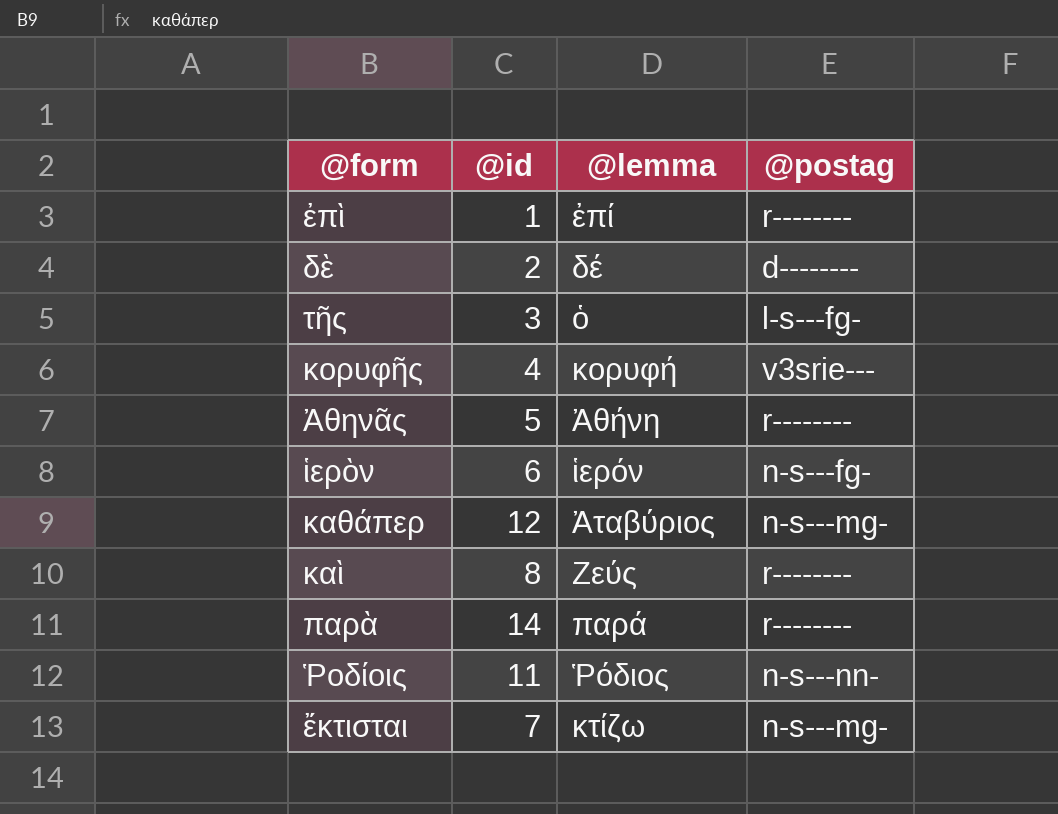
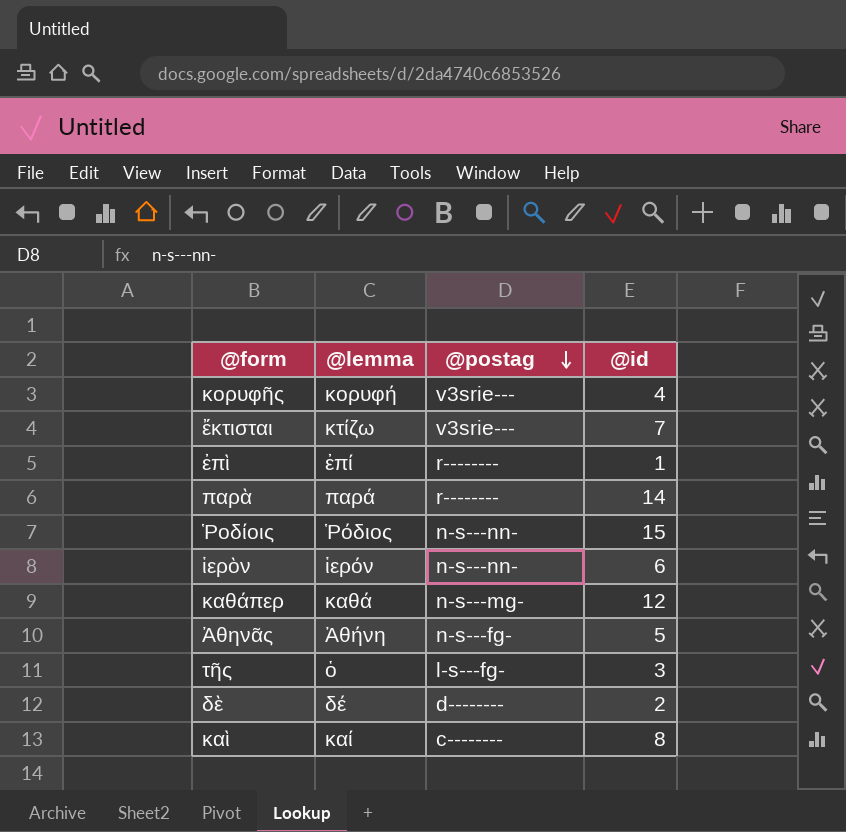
row order: none -> @postag descending
column @id | position: 2 -> 4
ἔκτισται | @postag: n-s---mg- -> v3srie---
Ῥοδίοις | @id: 11 -> 15
ἱερὸν | @postag: n-s---fg- -> n-s---nn-
καθάπερ | @lemma: Ἀταβύριος -> καθά
Ἀθηνᾶς | @postag: r-------- -> n-s---fg-
καὶ | @lemma: Ζεύς -> καί
καὶ | @postag: r-------- -> c--------

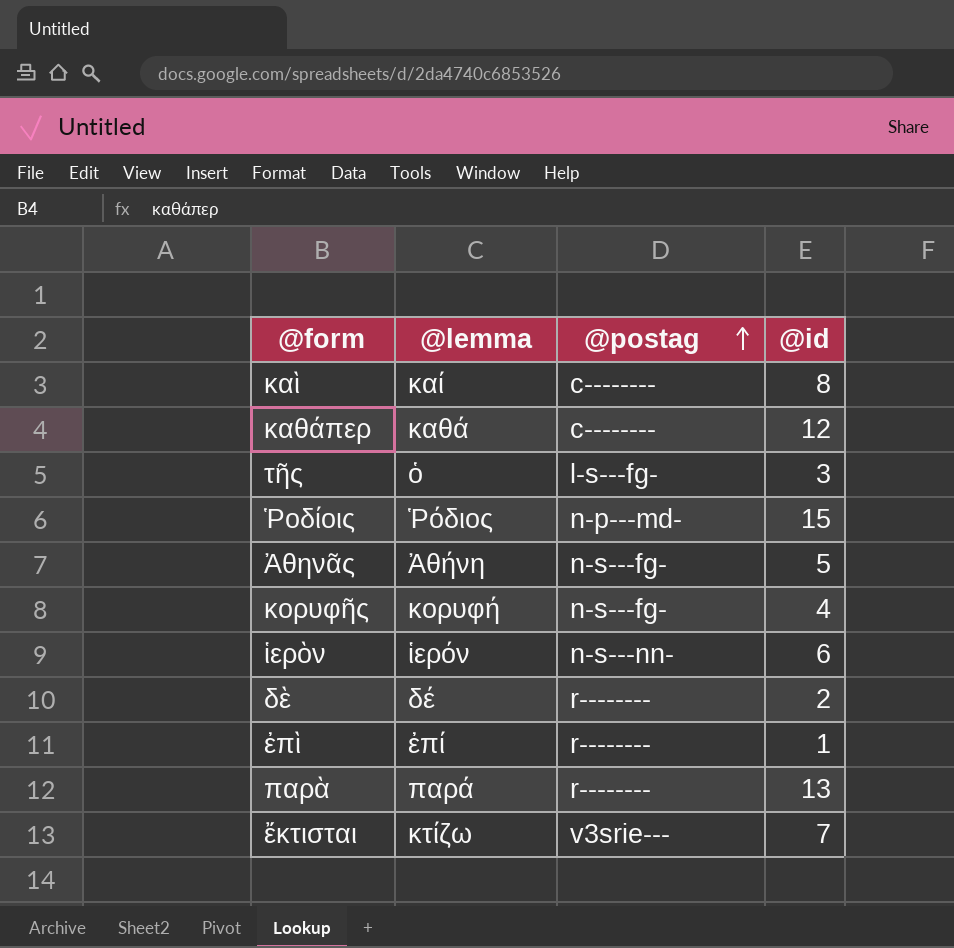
row order: @postag descending -> @postag ascending
καθάπερ | @postag: n-s---mg- -> c--------
Ῥοδίοις | @postag: n-s---nn- -> n-p---md-
κορυφῆς | @postag: v3srie--- -> n-s---fg-
δὲ | @postag: d-------- -> r--------
παρὰ | @id: 14 -> 13

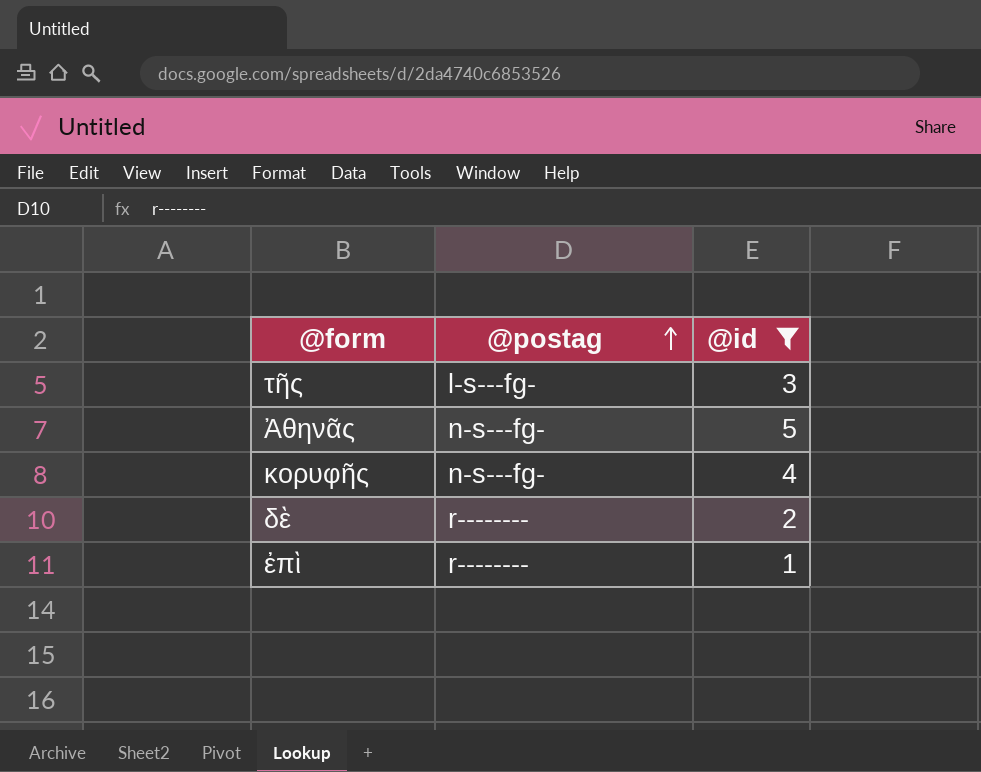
filter: none -> @id <= 5
column @lemma | position: 2 -> none

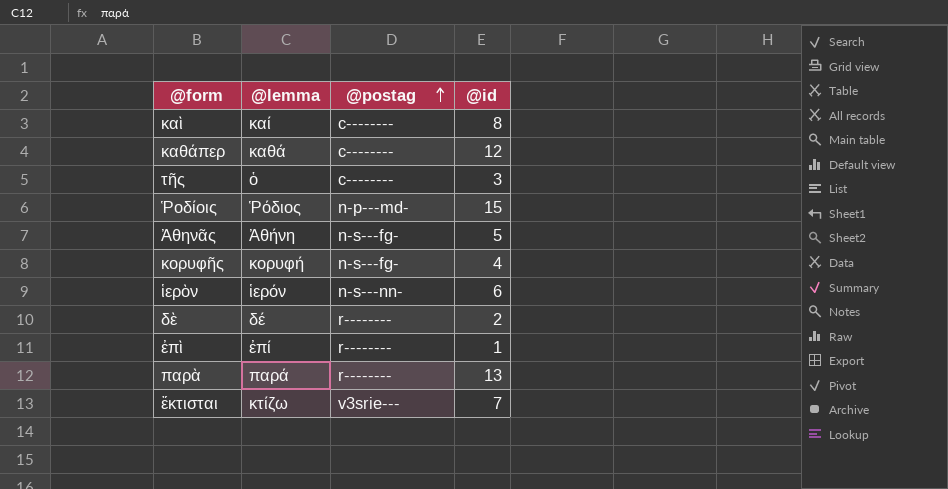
filter: @id <= 5 -> none
column @lemma | position: none -> 2
τῆς | @postag: l-s---fg- -> c--------

